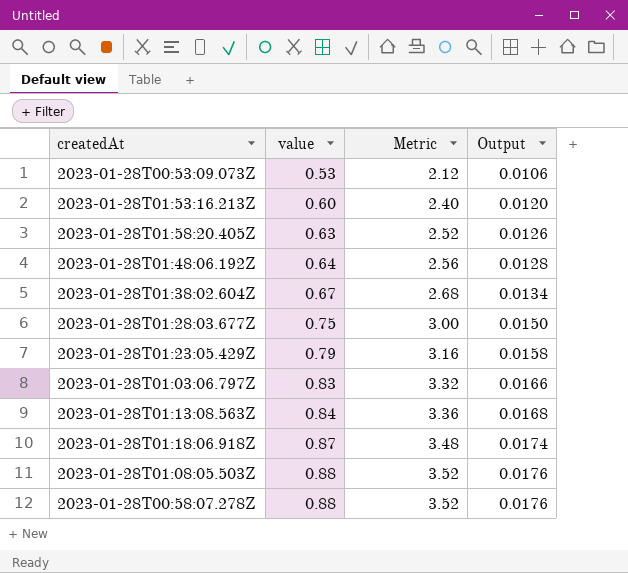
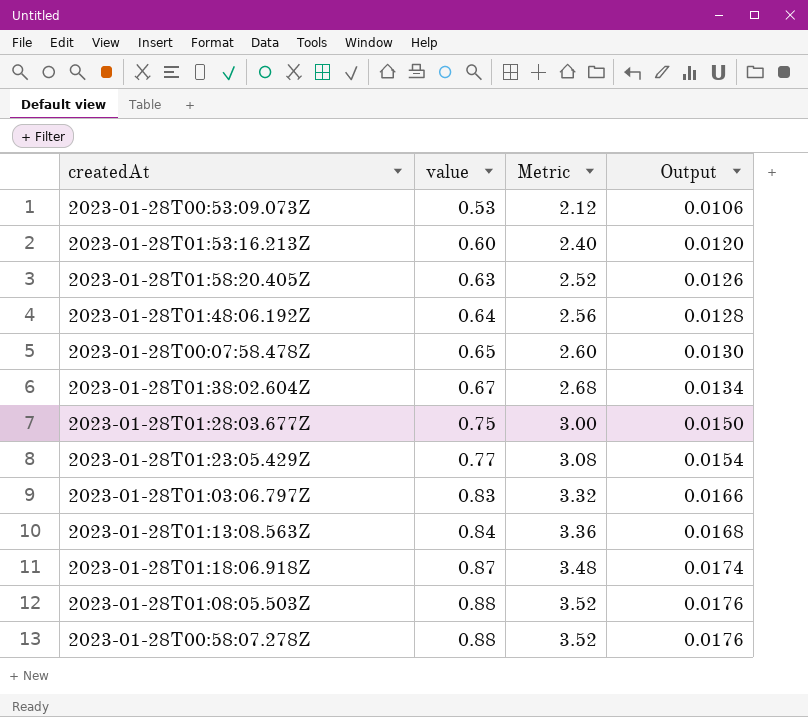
row 2023-01-28T00:07:58.478Z: none -> 0.65 | 2.60 | 0.0130
2023-01-28T01:23:05.429Z | value: 0.79 -> 0.77
2023-01-28T01:23:05.429Z | Metric: 3.16 -> 3.08
2023-01-28T01:23:05.429Z | Output: 0.0158 -> 0.0154

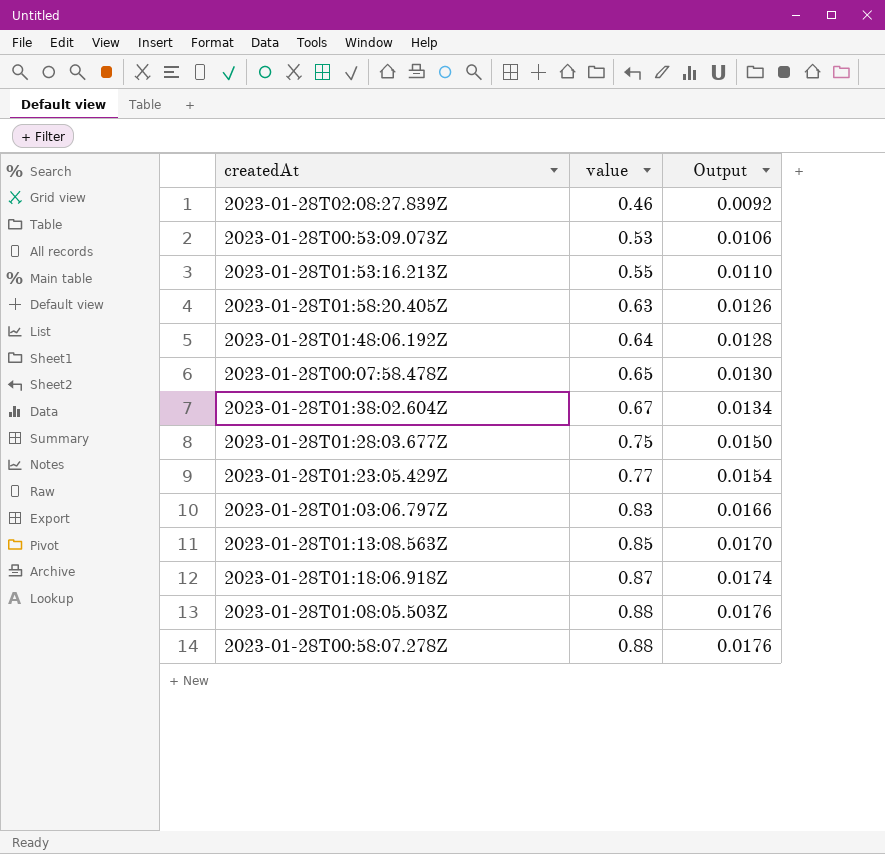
column Metric | formula: [value] * 4 -> none
row 2023-01-28T02:08:27.839Z: none -> 0.46 | 0.0092
2023-01-28T01:53:16.213Z | value: 0.60 -> 0.55
2023-01-28T01:53:16.213Z | Output: 0.0120 -> 0.0110
2023-01-28T01:13:08.563Z | value: 0.84 -> 0.85
2023-01-28T01:13:08.563Z | Output: 0.0168 -> 0.0170

